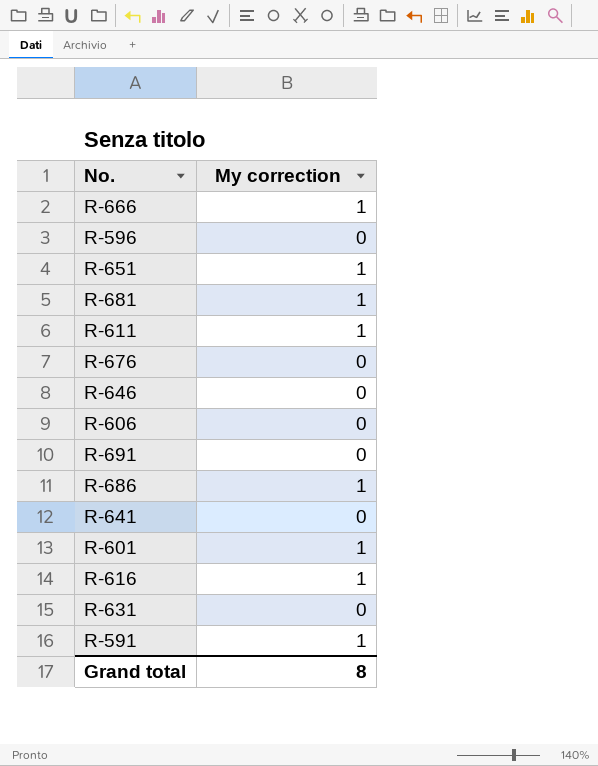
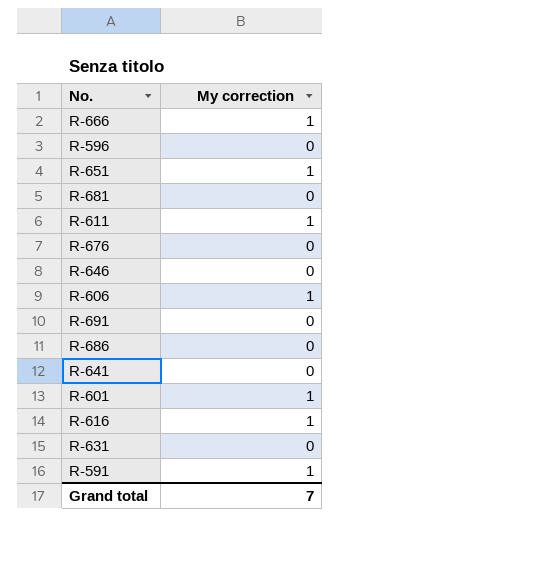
R-681 | My correction: 1 -> 0
R-606 | My correction: 0 -> 1
R-686 | My correction: 1 -> 0
Grand total | My correction: 8 -> 7

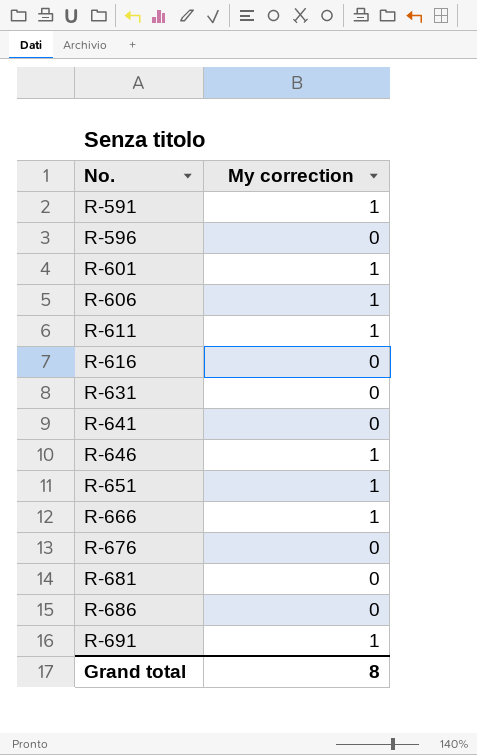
row order: none -> No. ascending
R-616 | My correction: 1 -> 0
R-646 | My correction: 0 -> 1
R-691 | My correction: 0 -> 1
Grand total | My correction: 7 -> 8

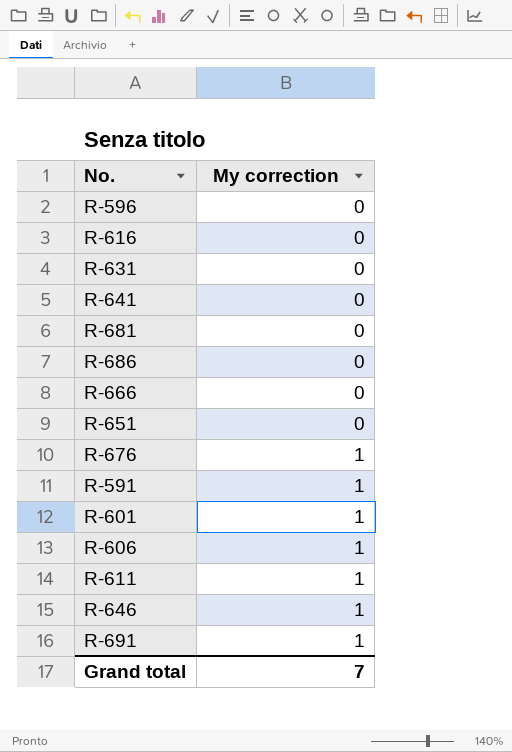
row order: No. ascending -> My correction ascending
R-666 | My correction: 1 -> 0
R-651 | My correction: 1 -> 0
R-676 | My correction: 0 -> 1
Grand total | My correction: 8 -> 7

